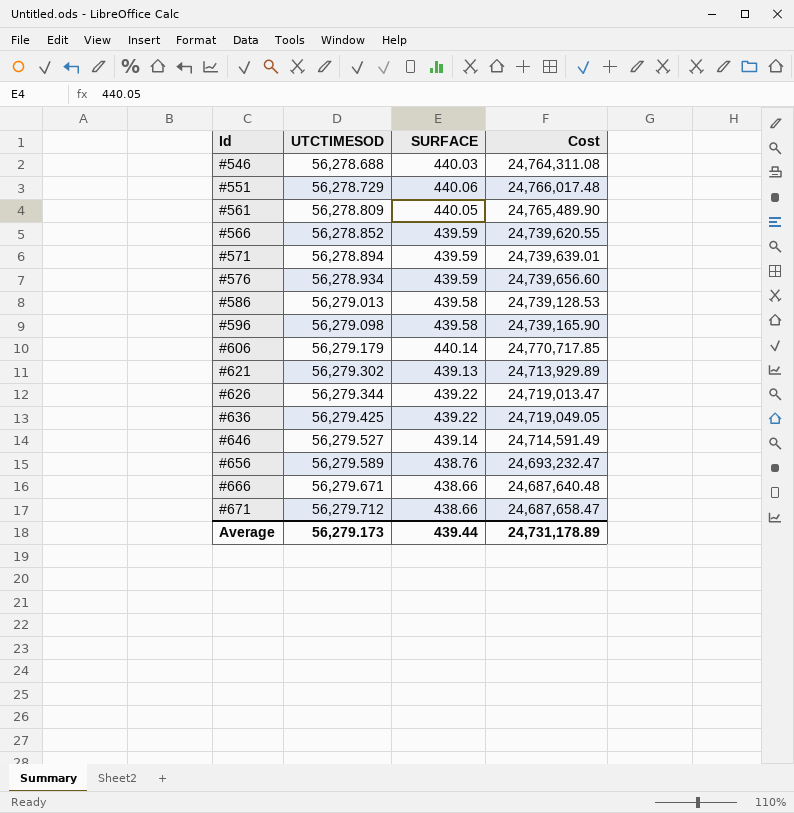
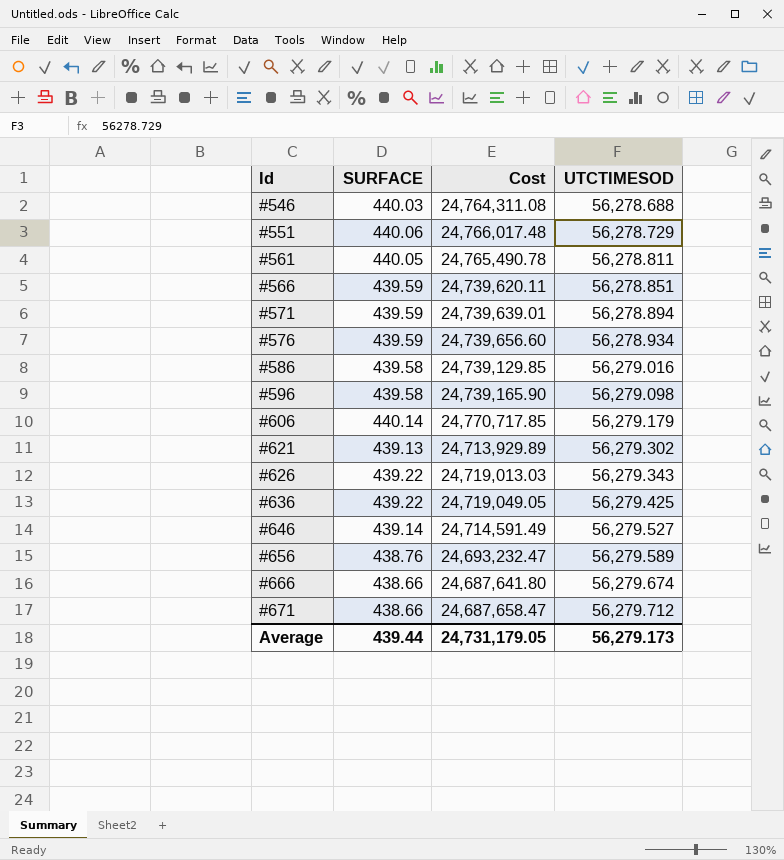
column UTCTIMESOD | position: 2 -> 4
#561 | Cost: 24,765,489.90 -> 24,765,490.78
#561 | UTCTIMESOD: 56,278.809 -> 56,278.811
#566 | Cost: 24,739,620.55 -> 24,739,620.11
#566 | UTCTIMESOD: 56,278.852 -> 56,278.851
#586 | Cost: 24,739,128.53 -> 24,739,129.85
#586 | UTCTIMESOD: 56,279.013 -> 56,279.016
#626 | Cost: 24,719,013.47 -> 24,719,013.03
#626 | UTCTIMESOD: 56,279.344 -> 56,279.343
#666 | Cost: 24,687,640.48 -> 24,687,641.80
#666 | UTCTIMESOD: 56,279.671 -> 56,279.674
Average | Cost: 24,731,178.89 -> 24,731,179.05

